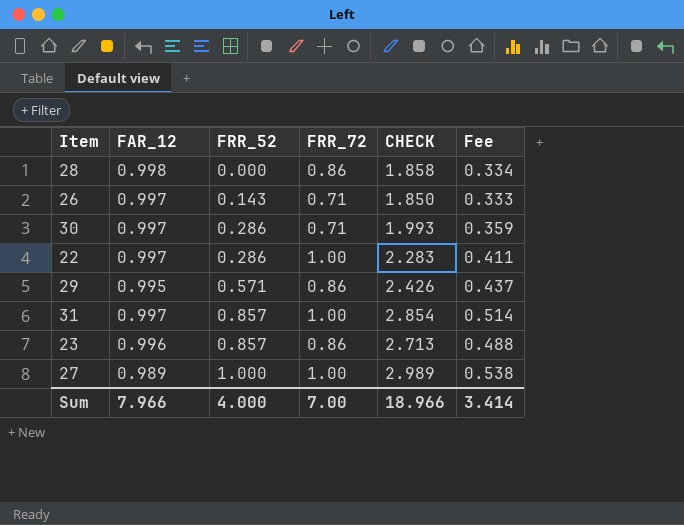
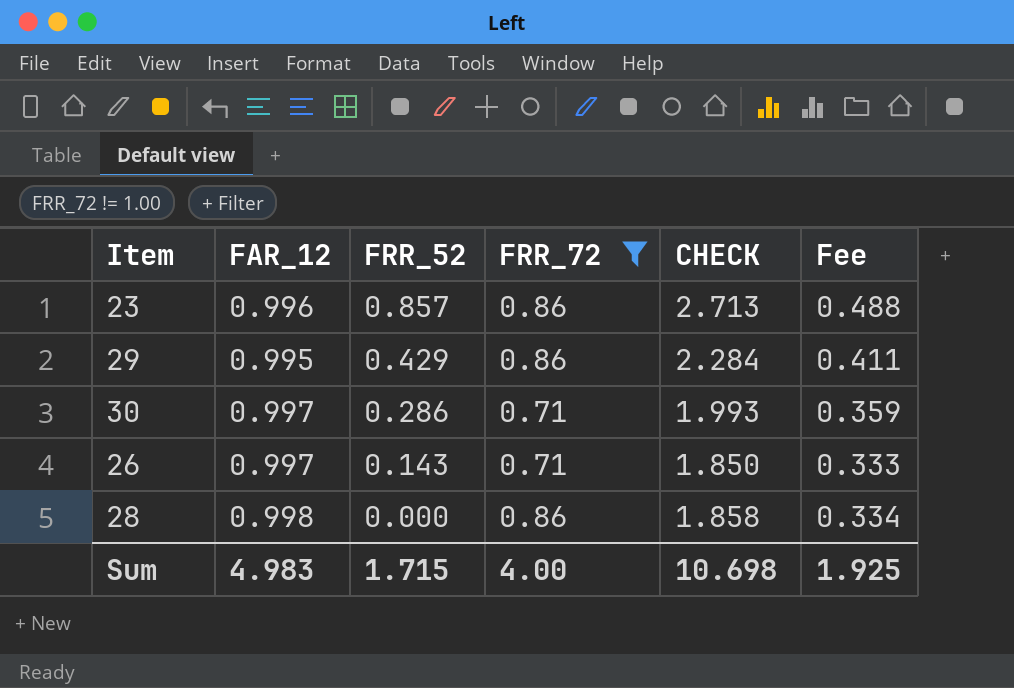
filter: none -> FRR_72 != 1.00
row order: FRR_52 ascending -> FRR_52 descending
29 | FRR_52: 0.571 -> 0.429
29 | CHECK: 2.426 -> 2.284
29 | Fee: 0.437 -> 0.411
Sum | FAR_12: 7.966 -> 4.983
Sum | FRR_52: 4.000 -> 1.715
Sum | FRR_72: 7.00 -> 4.00
Sum | CHECK: 18.966 -> 10.698
Sum | Fee: 3.414 -> 1.925

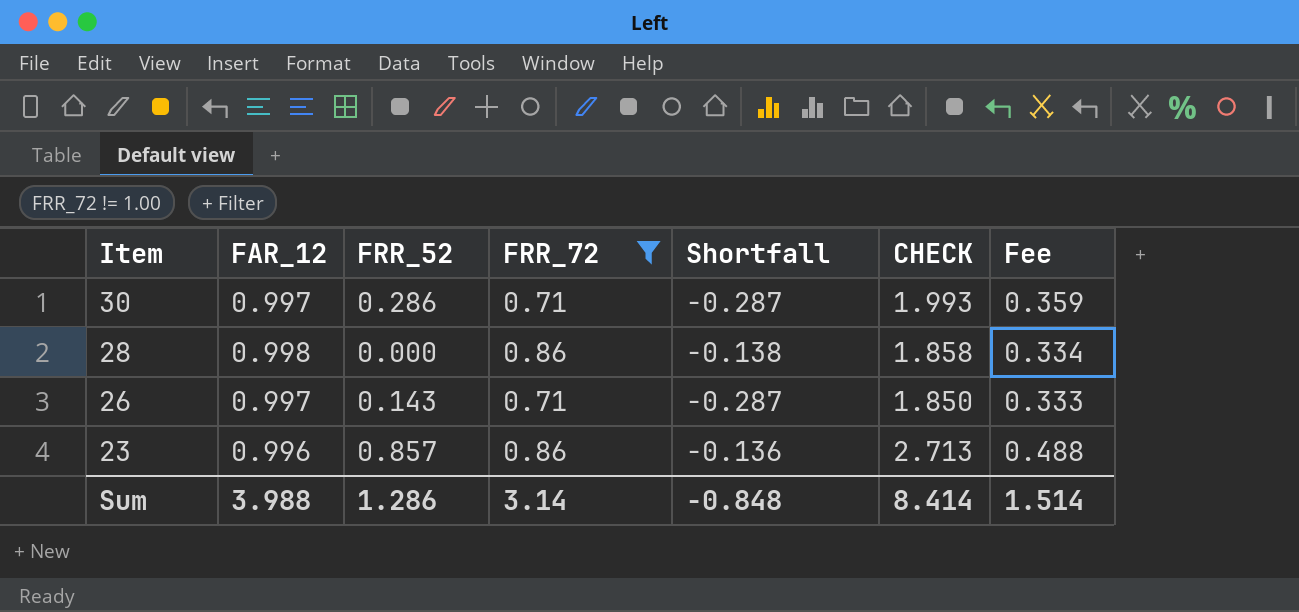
row order: FRR_52 descending -> Item descending
column Shortfall | formula: none -> [FRR_72] - [FAR_12]
row 29: 0.995 | 0.429 | 0.86 | 2.284 | 0.411 -> none
Sum | FAR_12: 4.983 -> 3.988
Sum | FRR_52: 1.715 -> 1.286
Sum | FRR_72: 4.00 -> 3.14
Sum | CHECK: 10.698 -> 8.414
Sum | Fee: 1.925 -> 1.514

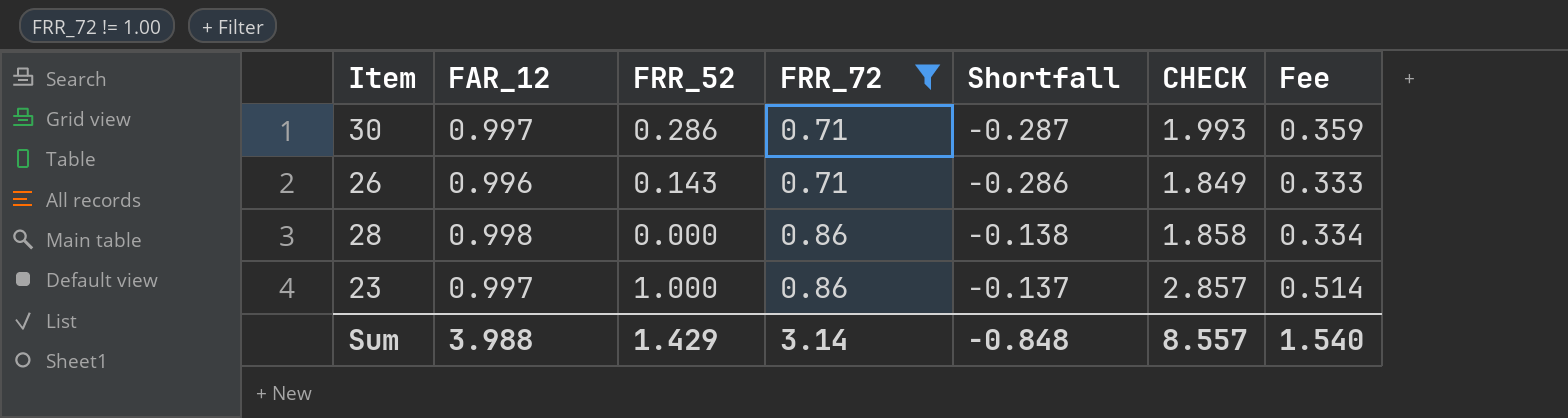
row order: Item descending -> FRR_72 ascending
26 | FAR_12: 0.997 -> 0.996
26 | Shortfall: -0.287 -> -0.286
26 | CHECK: 1.850 -> 1.849
23 | FAR_12: 0.996 -> 0.997
23 | FRR_52: 0.857 -> 1.000
23 | Shortfall: -0.136 -> -0.137
23 | CHECK: 2.713 -> 2.857
23 | Fee: 0.488 -> 0.514
Sum | FRR_52: 1.286 -> 1.429
Sum | CHECK: 8.414 -> 8.557
Sum | Fee: 1.514 -> 1.540

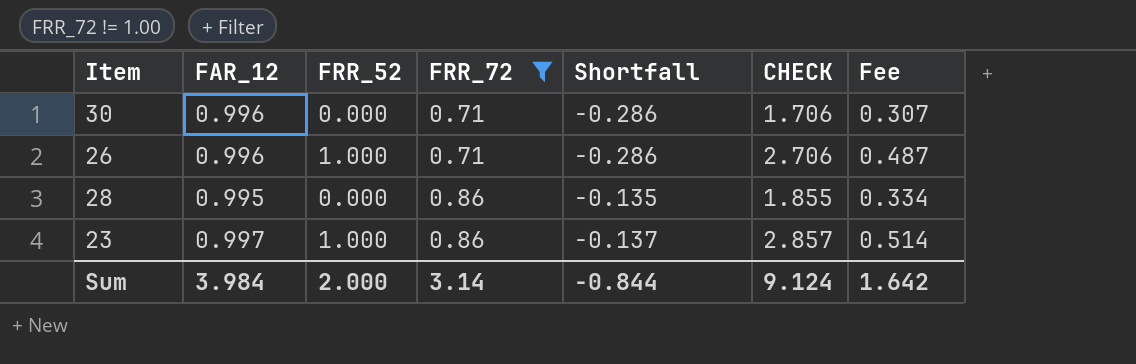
30 | FAR_12: 0.997 -> 0.996
30 | FRR_52: 0.286 -> 0.000
30 | Shortfall: -0.287 -> -0.286
30 | CHECK: 1.993 -> 1.706
30 | Fee: 0.359 -> 0.307
26 | FRR_52: 0.143 -> 1.000
26 | CHECK: 1.849 -> 2.706
26 | Fee: 0.333 -> 0.487
28 | FAR_12: 0.998 -> 0.995
28 | Shortfall: -0.138 -> -0.135
28 | CHECK: 1.858 -> 1.855
Sum | FAR_12: 3.988 -> 3.984
Sum | FRR_52: 1.429 -> 2.000
Sum | Shortfall: -0.848 -> -0.844
Sum | CHECK: 8.557 -> 9.124
Sum | Fee: 1.540 -> 1.642

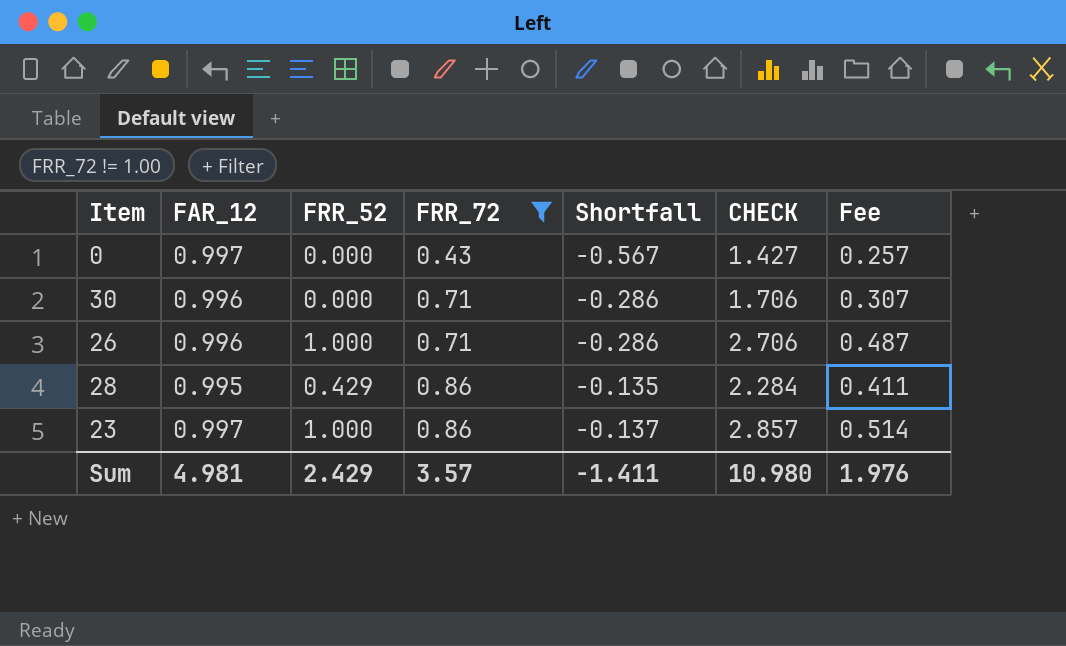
row 0: none -> 0.997 | 0.000 | 0.43 | -0.567 | 1.427 | 0.257
28 | FRR_52: 0.000 -> 0.429
28 | CHECK: 1.855 -> 2.284
28 | Fee: 0.334 -> 0.411
Sum | FAR_12: 3.984 -> 4.981
Sum | FRR_52: 2.000 -> 2.429
Sum | FRR_72: 3.14 -> 3.57
Sum | Shortfall: -0.844 -> -1.411
Sum | CHECK: 9.124 -> 10.980
Sum | Fee: 1.642 -> 1.976

